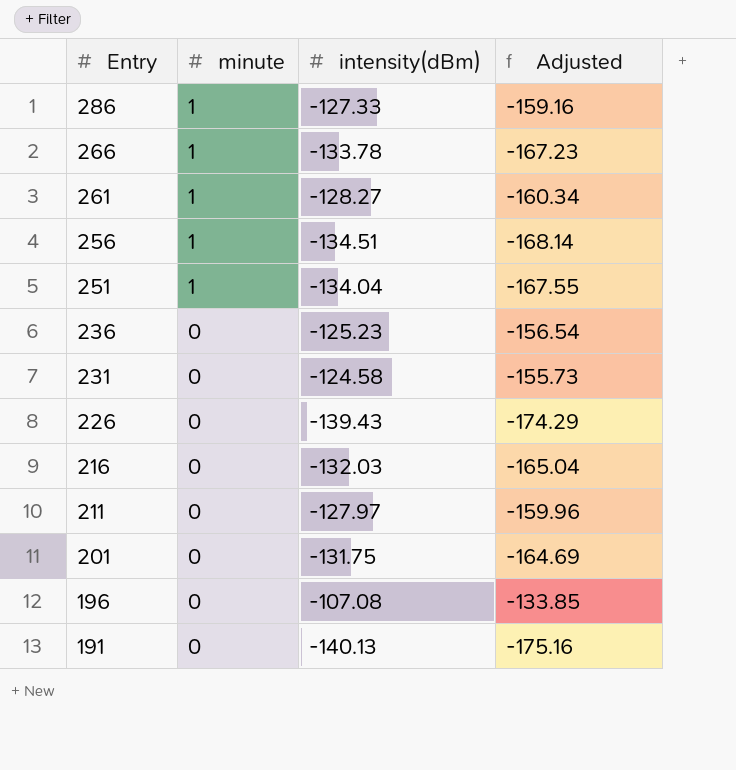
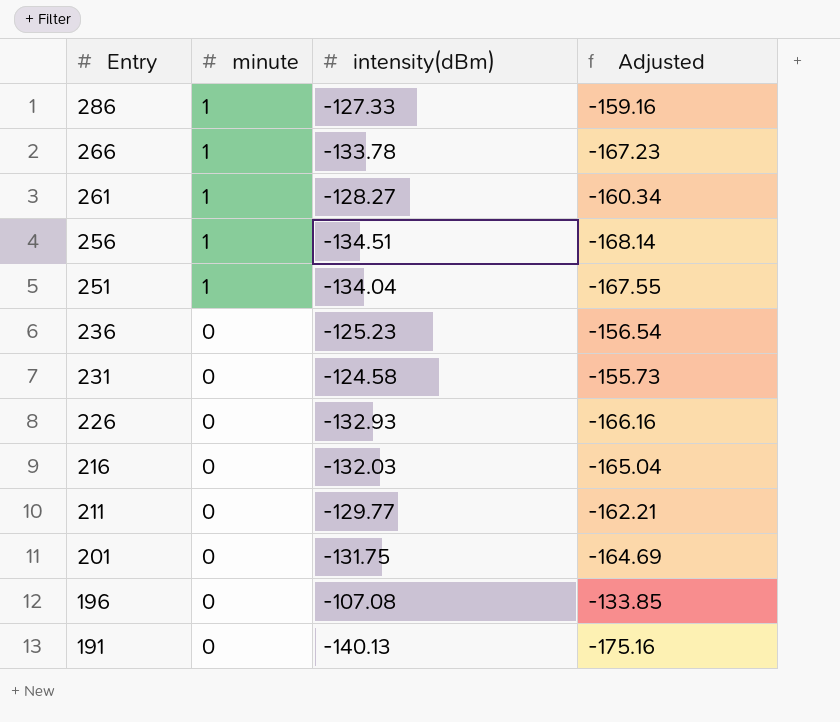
226 | intensity(dBm): -139.43 -> -132.93
226 | Adjusted: -174.29 -> -166.16
211 | intensity(dBm): -127.97 -> -129.77
211 | Adjusted: -159.96 -> -162.21

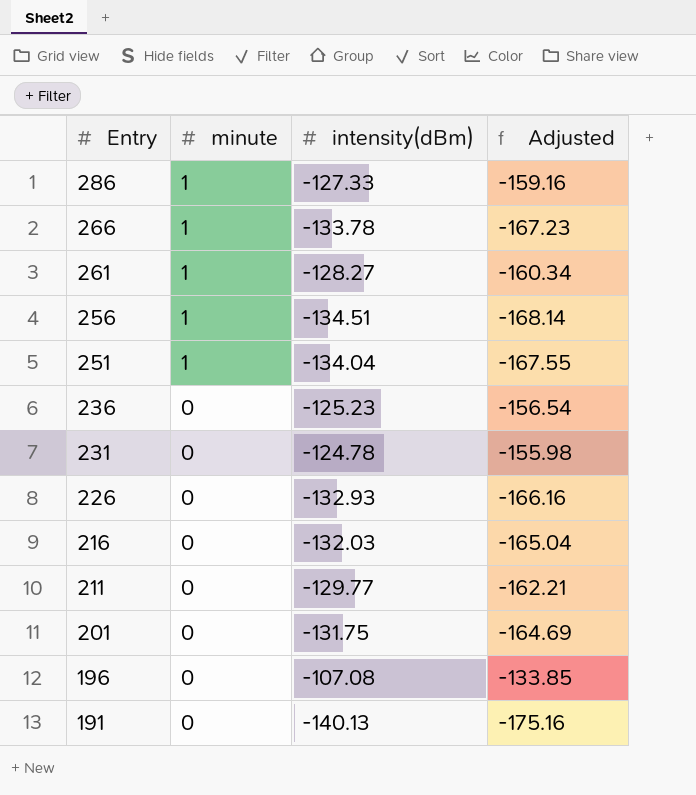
231 | intensity(dBm): -124.58 -> -124.78
231 | Adjusted: -155.73 -> -155.98

